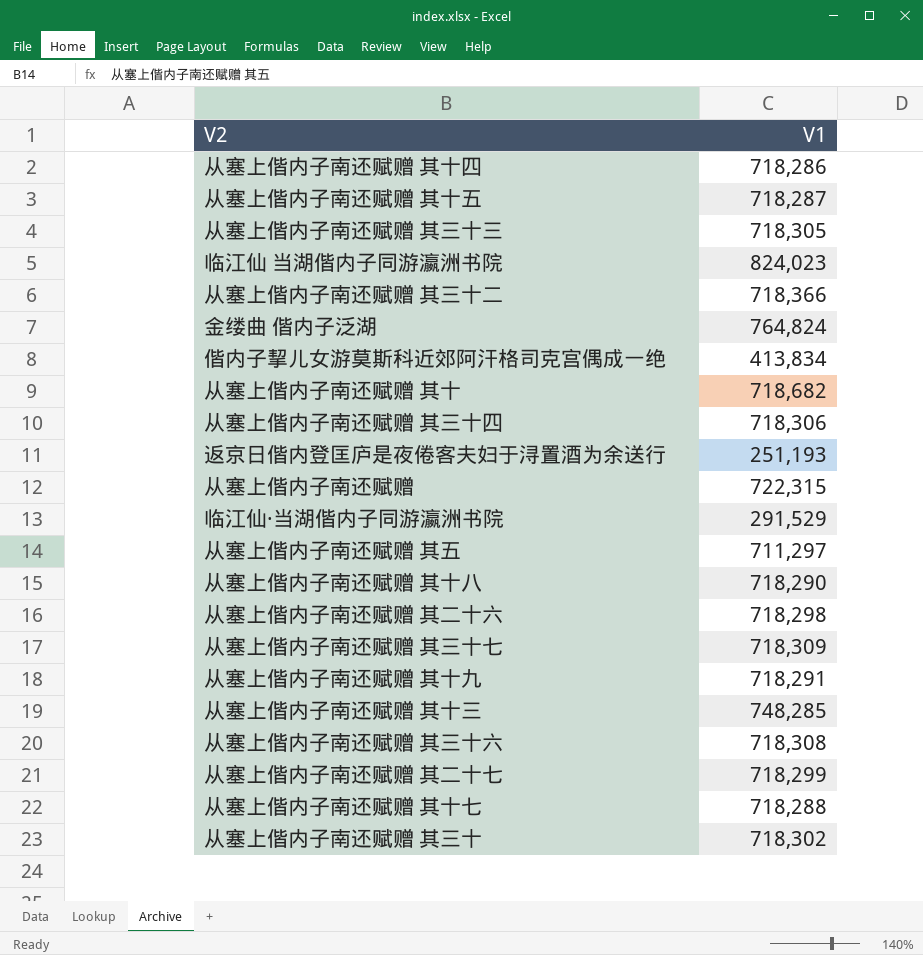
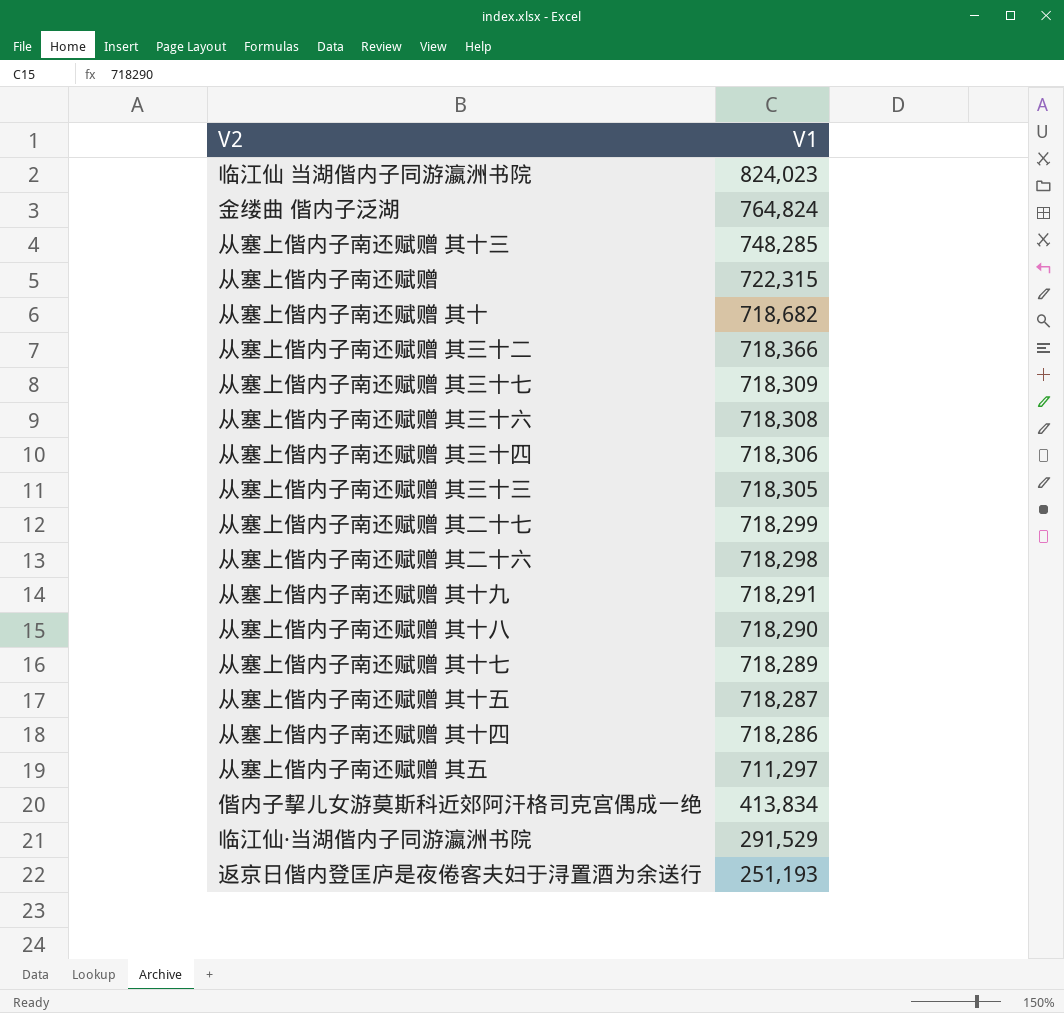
row order: none -> V1 descending
row 从塞上偕内子南还赋赠 其三十: 718,302 -> none
从塞上偕内子南还赋赠 其十七 | V1: 718,288 -> 718,289

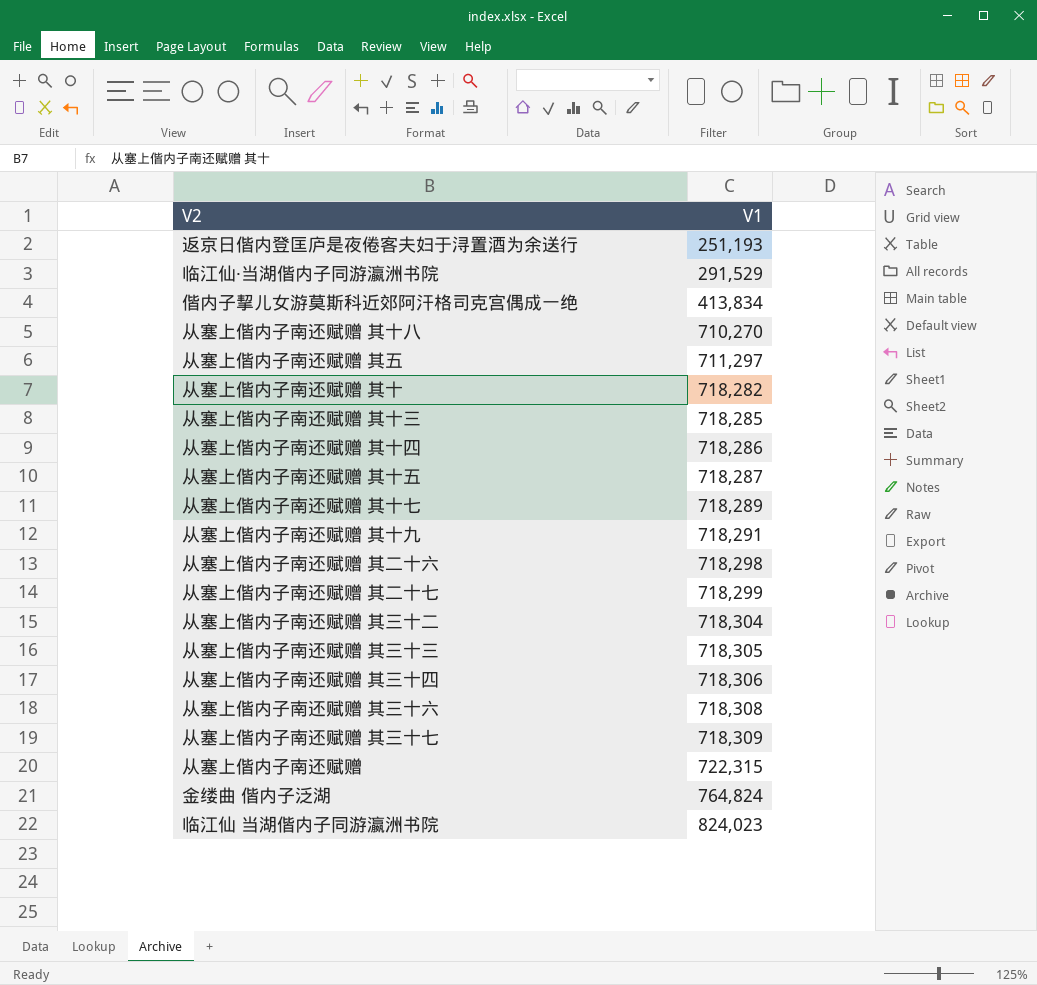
row order: V1 descending -> V1 ascending
从塞上偕内子南还赋赠 其十八 | V1: 718,290 -> 710,270
从塞上偕内子南还赋赠 其十 | V1: 718,682 -> 718,282
从塞上偕内子南还赋赠 其十三 | V1: 748,285 -> 718,285
从塞上偕内子南还赋赠 其三十二 | V1: 718,366 -> 718,304

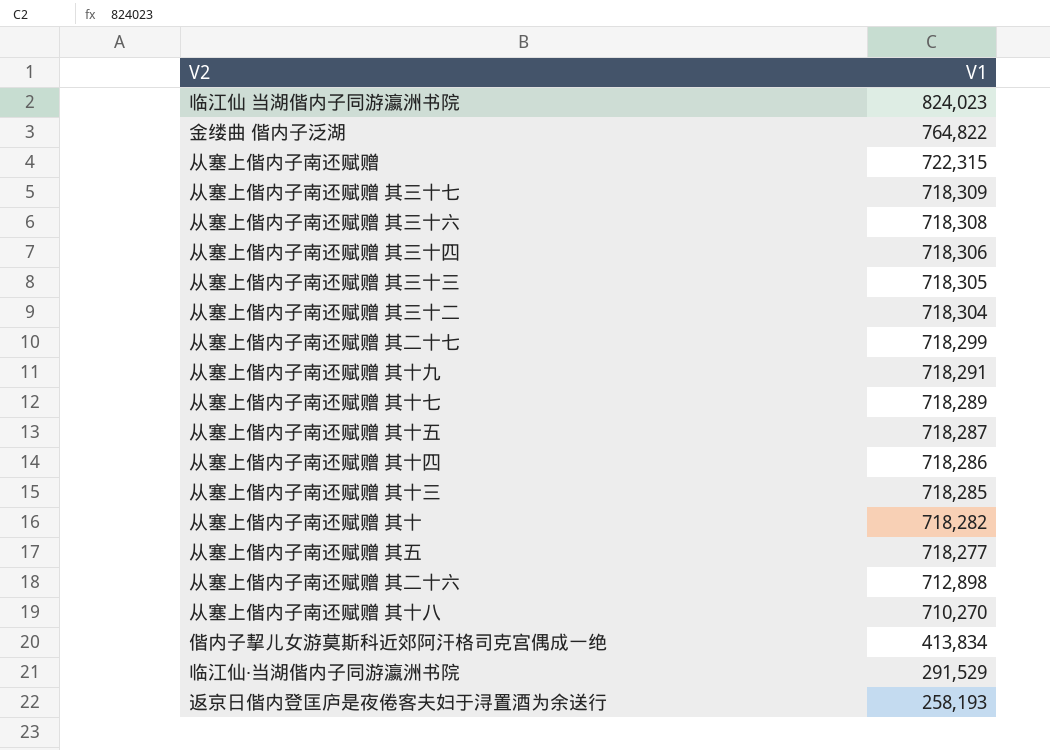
row order: V1 ascending -> V1 descending
金缕曲 偕内子泛湖 | V1: 764,824 -> 764,822
从塞上偕内子南还赋赠 其五 | V1: 711,297 -> 718,277
从塞上偕内子南还赋赠 其二十六 | V1: 718,298 -> 712,898
返京日偕内登匡庐是夜倦客夫妇于浔置酒为余送行 | V1: 251,193 -> 258,193

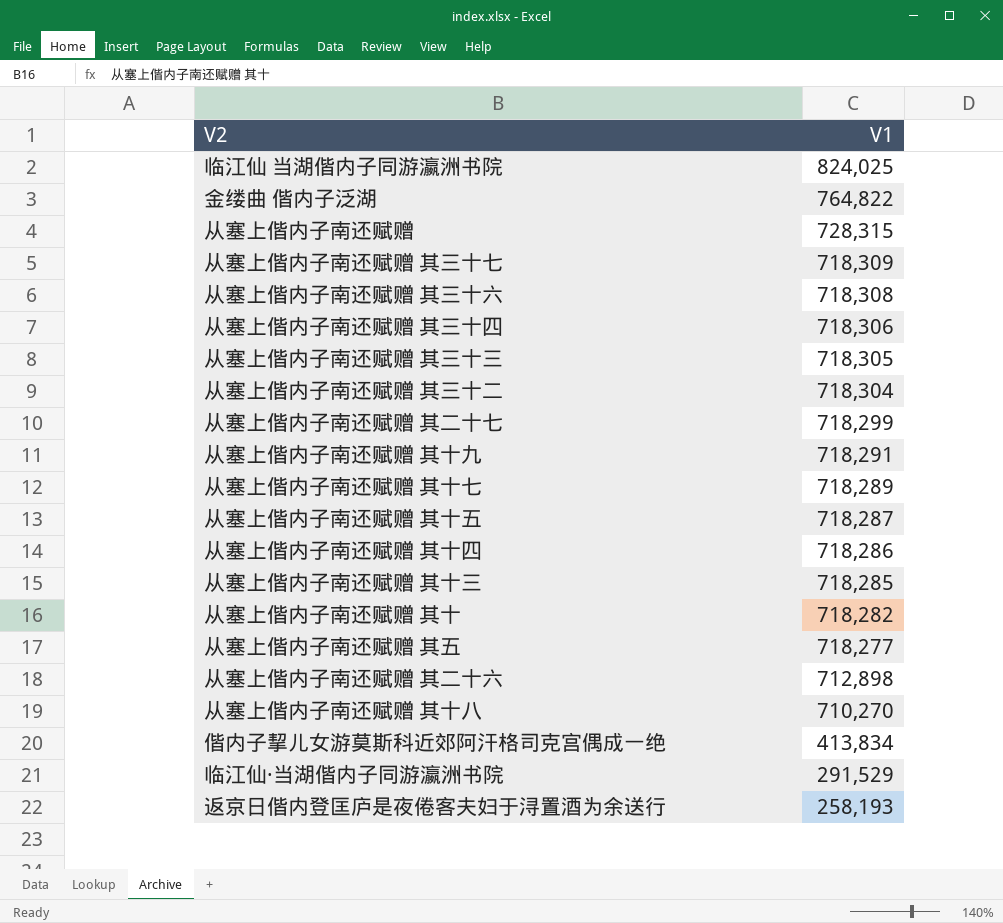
临江仙 当湖偕内子同游瀛洲书院 | V1: 824,023 -> 824,025
从塞上偕内子南还赋赠 | V1: 722,315 -> 728,315

